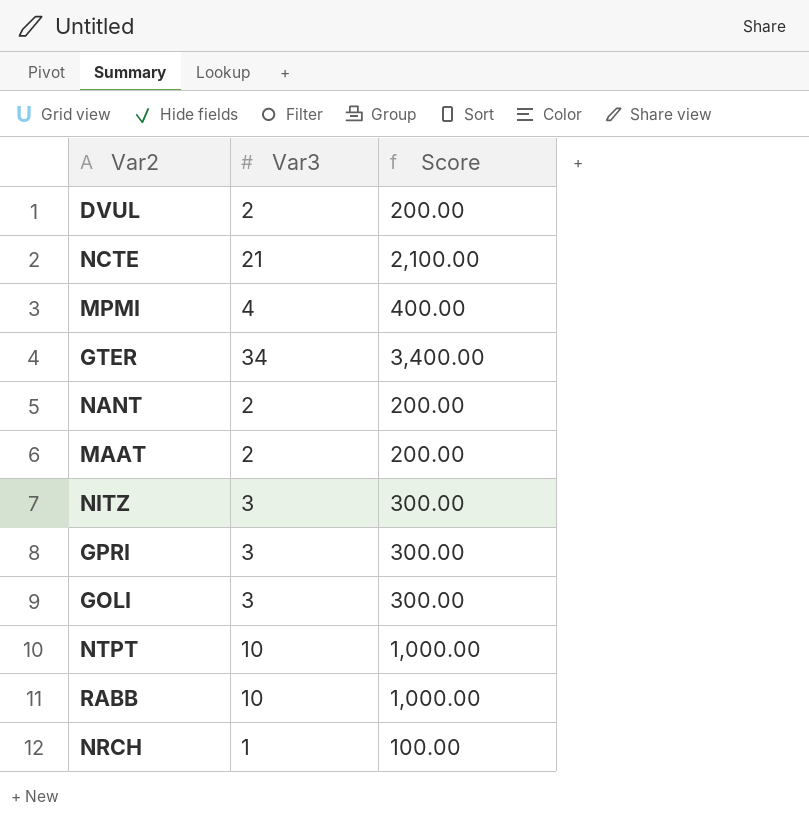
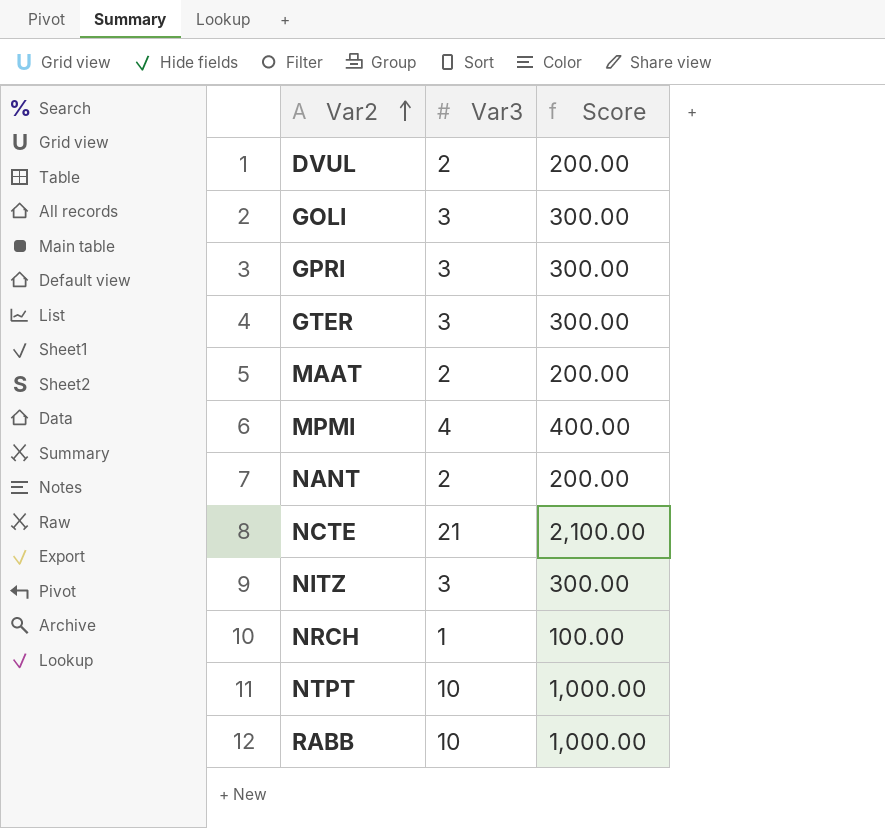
row order: none -> Var2 ascending
GTER | Var3: 34 -> 3
GTER | Score: 3,400.00 -> 300.00

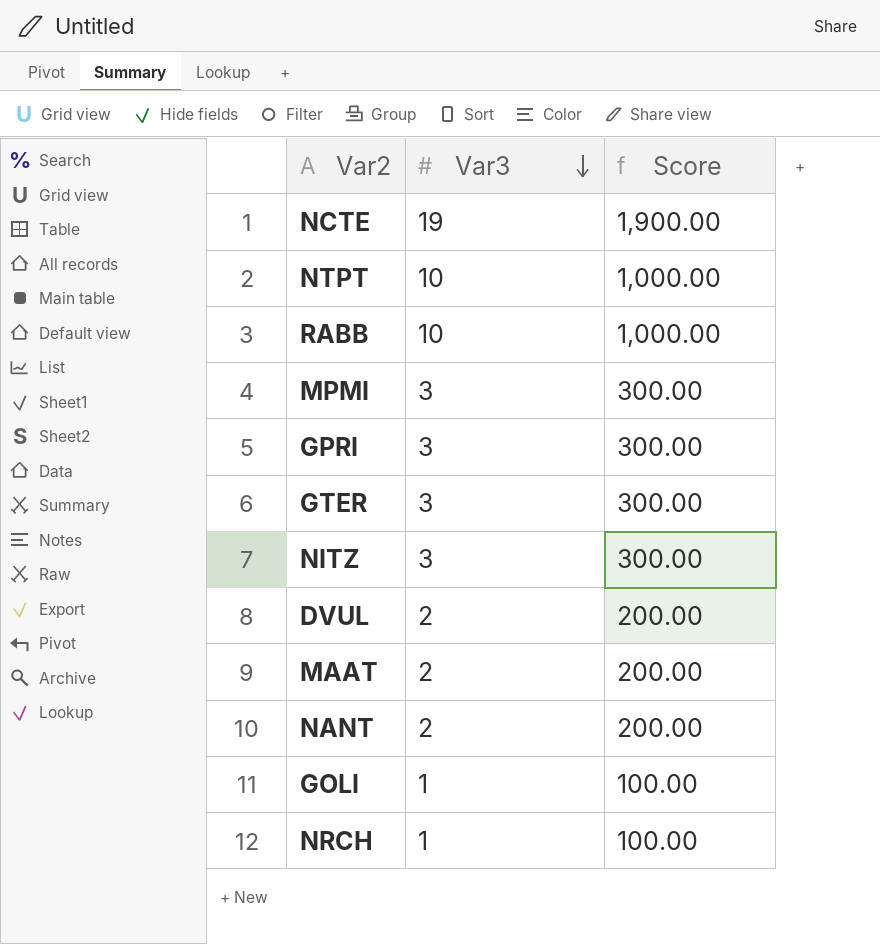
row order: Var2 ascending -> Var3 descending
NCTE | Var3: 21 -> 19
NCTE | Score: 2,100.00 -> 1,900.00
MPMI | Var3: 4 -> 3
MPMI | Score: 400.00 -> 300.00
GOLI | Var3: 3 -> 1
GOLI | Score: 300.00 -> 100.00

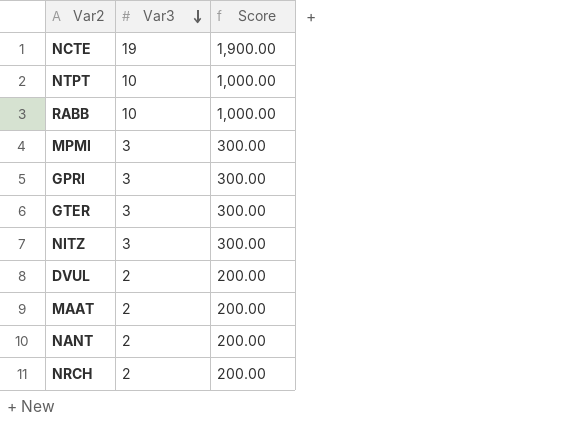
row GOLI: 1 | 100.00 -> none
NRCH | Var3: 1 -> 2
NRCH | Score: 100.00 -> 200.00

